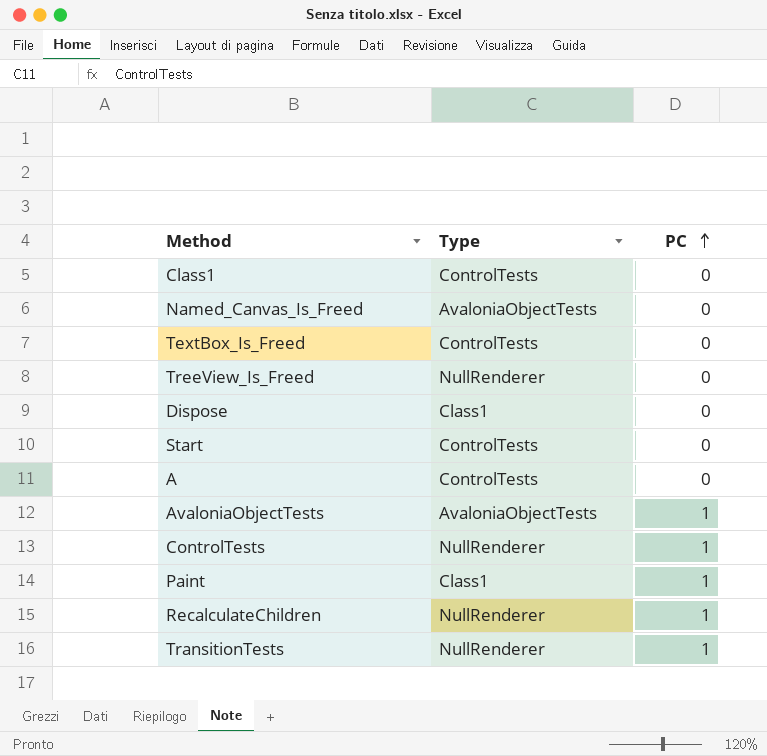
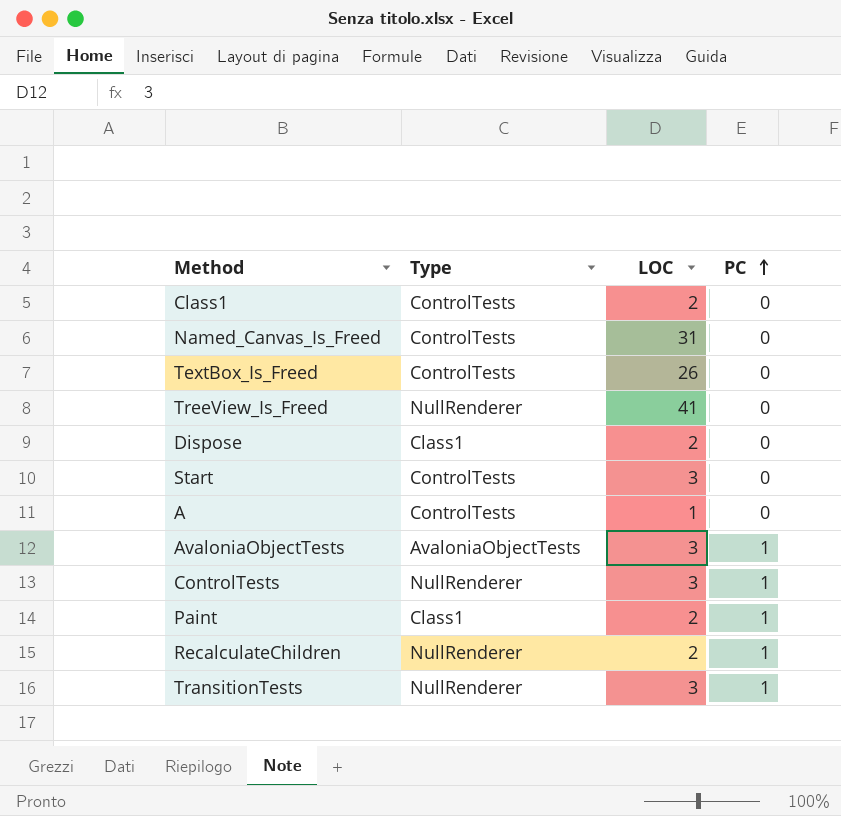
column LOC | position: none -> 3
Named_Canvas_Is_Freed | Type: AvaloniaObjectTests -> ControlTests

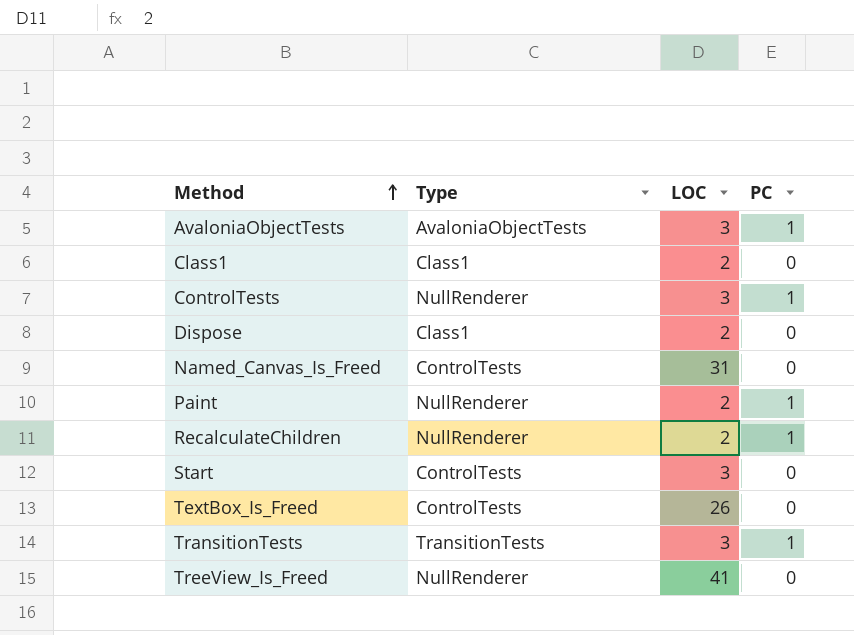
row order: PC ascending -> Method ascending
row A: ControlTests | 1 | 0 -> none
Class1 | Type: ControlTests -> Class1
Paint | Type: Class1 -> NullRenderer
TransitionTests | Type: NullRenderer -> TransitionTests

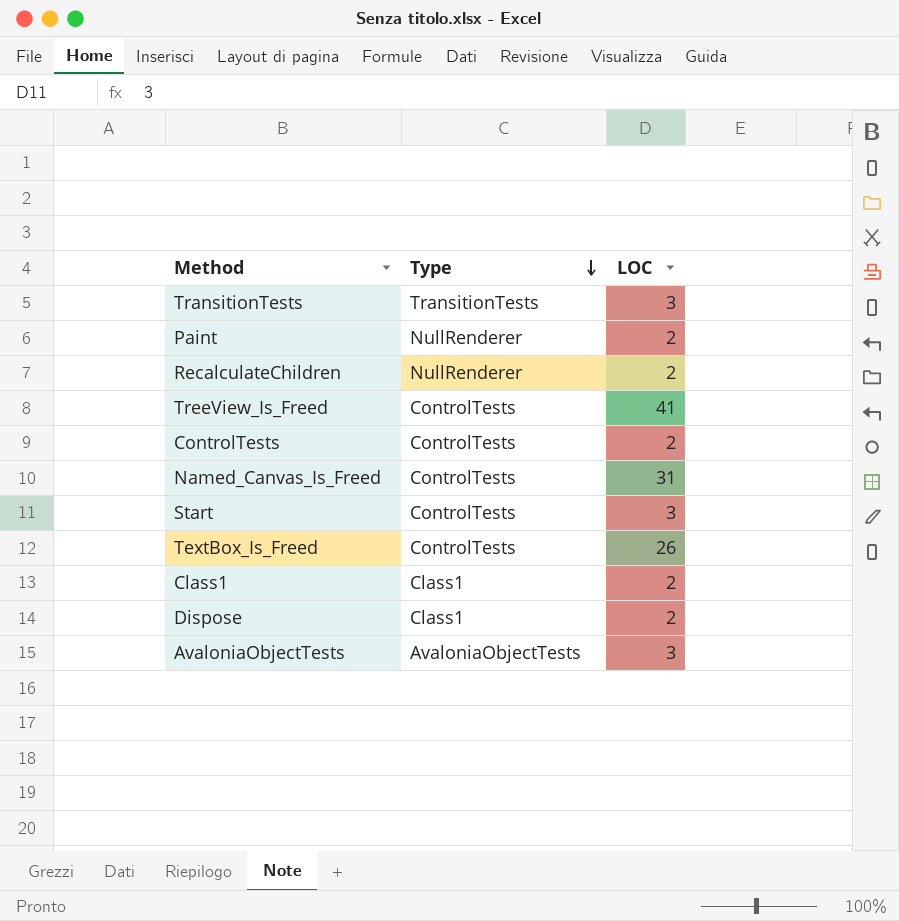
row order: Method ascending -> Type descending
column PC | position: 4 -> none
TreeView_Is_Freed | Type: NullRenderer -> ControlTests
ControlTests | Type: NullRenderer -> ControlTests
ControlTests | LOC: 3 -> 2

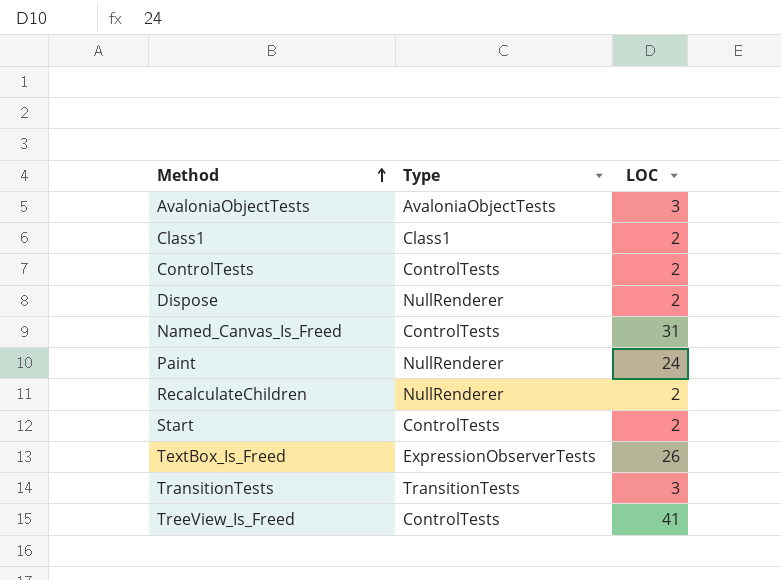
row order: Type descending -> Method ascending
Dispose | Type: Class1 -> NullRenderer
Paint | LOC: 2 -> 24
Start | LOC: 3 -> 2
TextBox_Is_Freed | Type: ControlTests -> ExpressionObserverTests

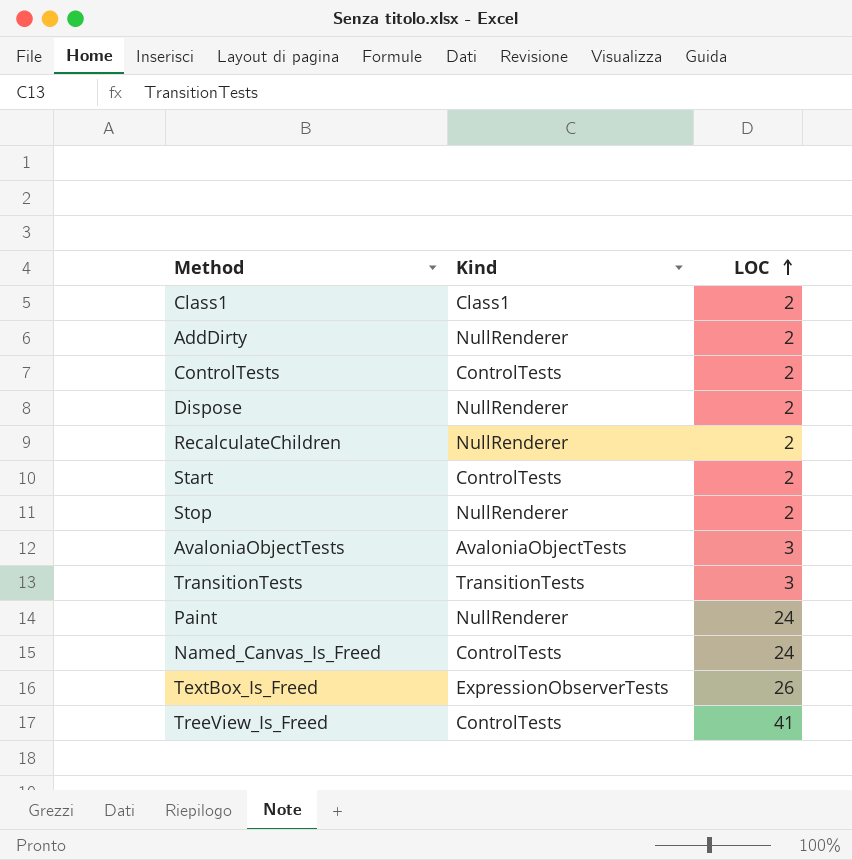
row order: Method ascending -> LOC ascending
column name: Type -> Kind
row AddDirty: none -> NullRenderer | 2
row Stop: none -> NullRenderer | 2
Named_Canvas_Is_Freed | LOC: 31 -> 24

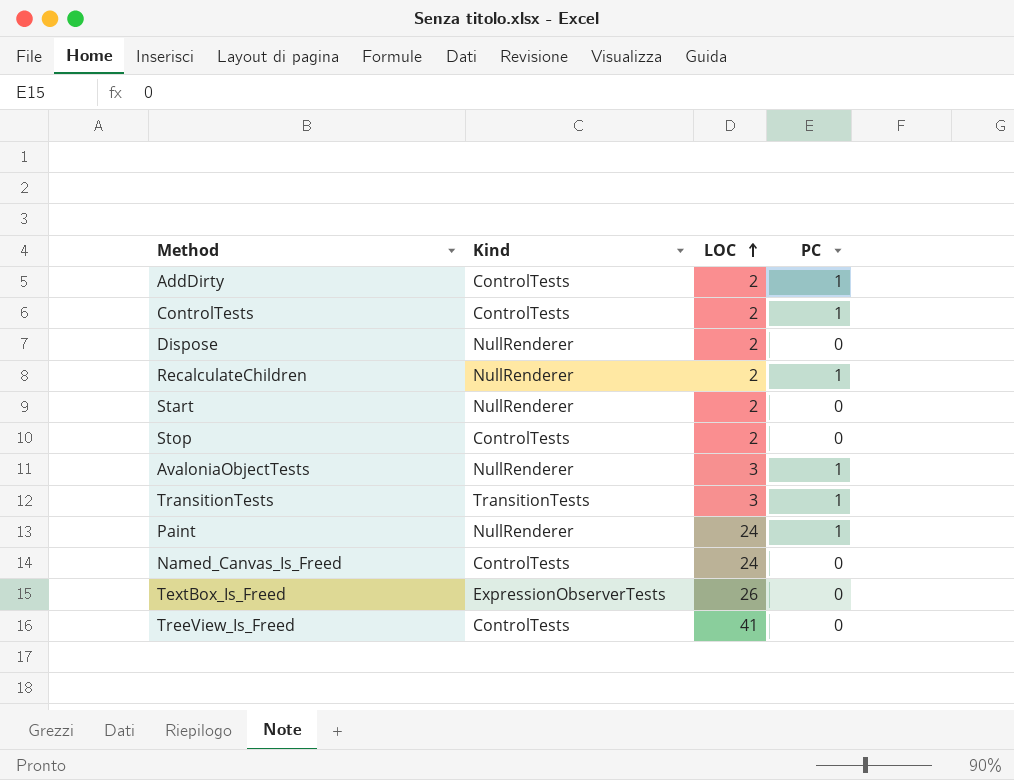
column PC | position: none -> 4
row Class1: Class1 | 2 -> none
AddDirty | Kind: NullRenderer -> ControlTests
Start | Kind: ControlTests -> NullRenderer
Stop | Kind: NullRenderer -> ControlTests
AvaloniaObjectTests | Kind: AvaloniaObjectTests -> NullRenderer

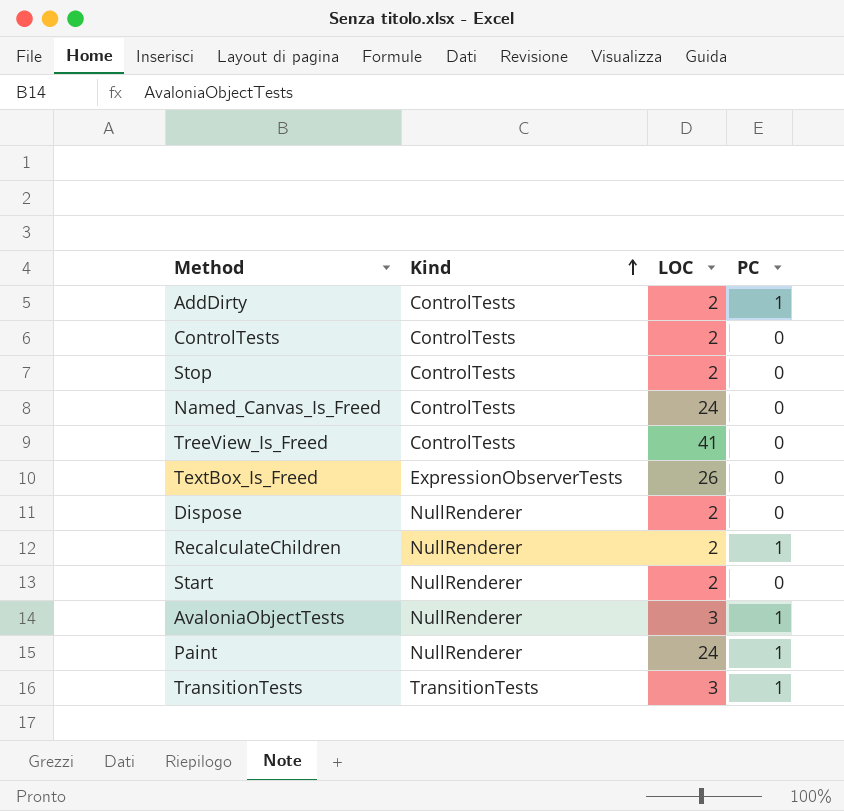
row order: LOC ascending -> Kind ascending
ControlTests | PC: 1 -> 0

